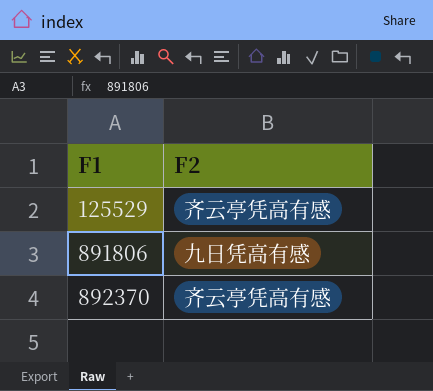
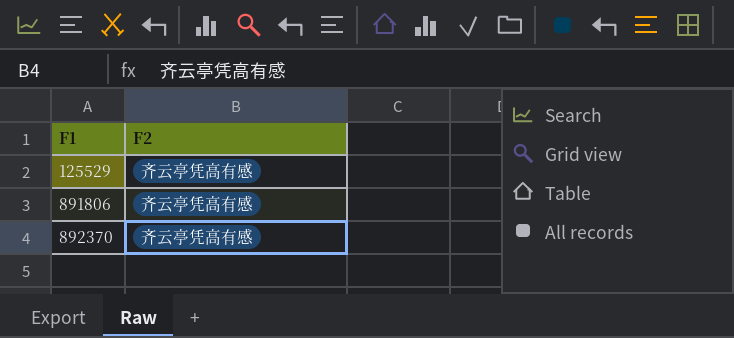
891806 | F2: 九日凭高有感 -> 齐云亭凭高有感

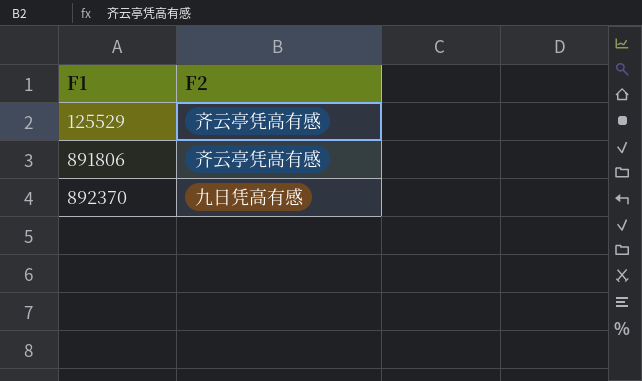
892370 | F2: 齐云亭凭高有感 -> 九日凭高有感

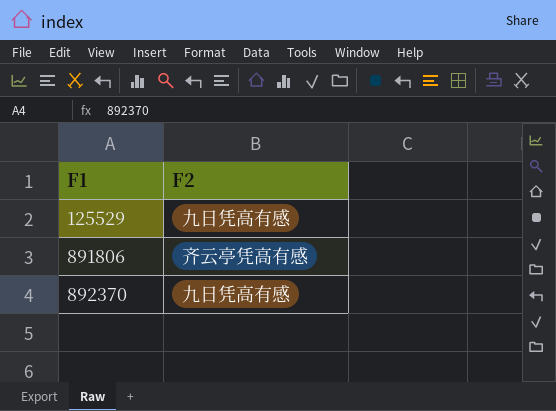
125529 | F2: 齐云亭凭高有感 -> 九日凭高有感

